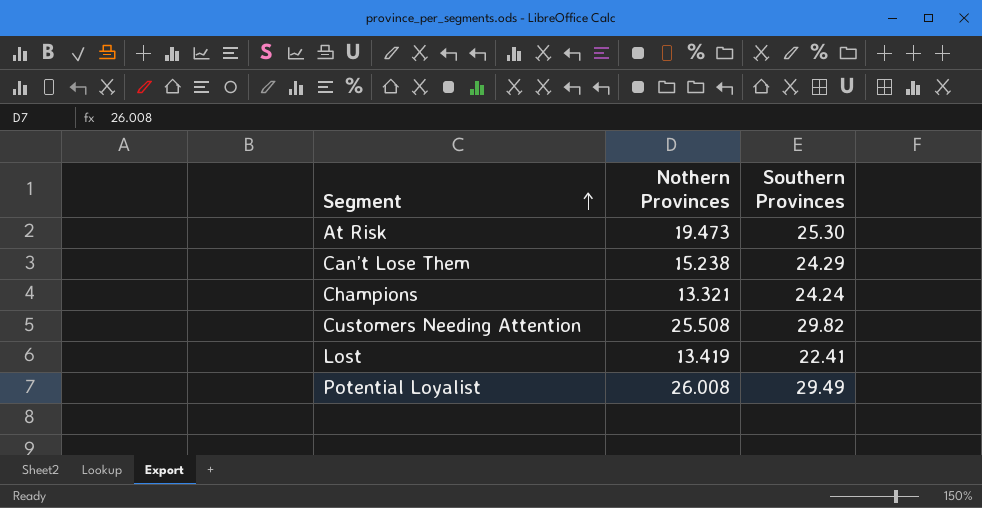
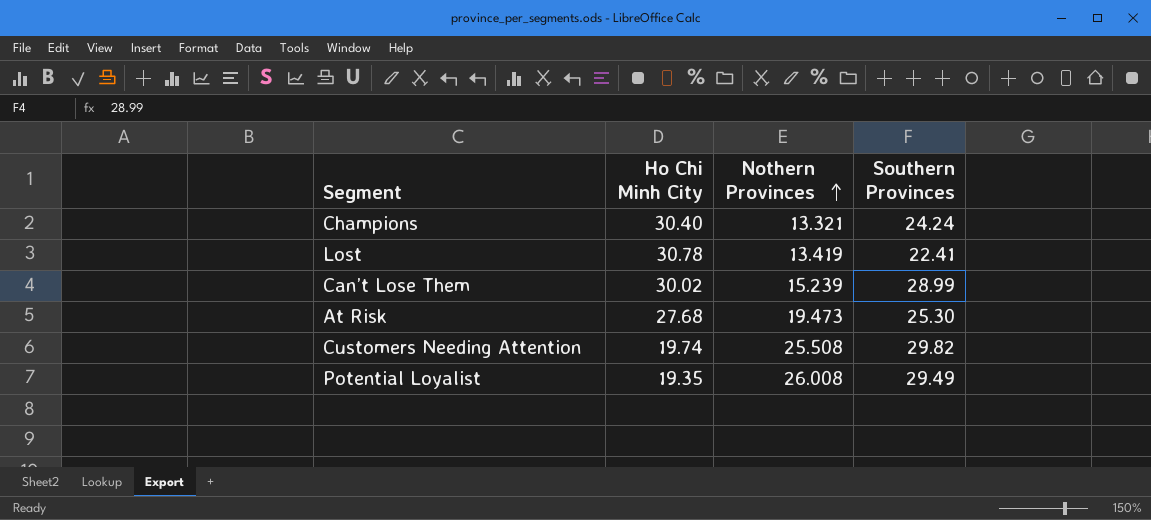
row order: Segment ascending -> Nothern Provinces ascending
column Ho Chi Minh City | position: none -> 2
Can’t Lose Them | Nothern Provinces: 15.238 -> 15.239
Can’t Lose Them | Southern Provinces: 24.29 -> 28.99

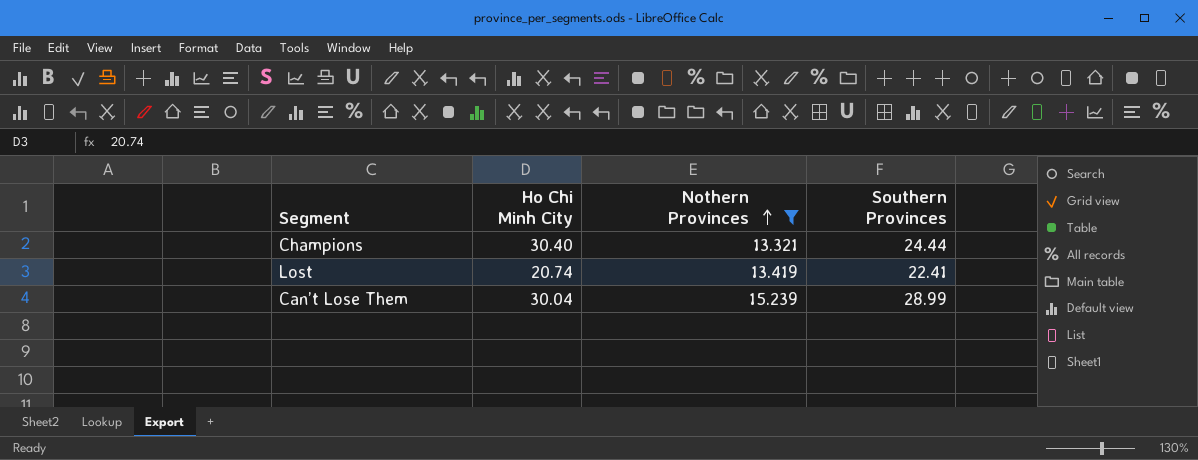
filter: none -> Nothern Provinces <= 15.239
Champions | Southern Provinces: 24.24 -> 24.44
Lost | Ho Chi Minh City: 30.78 -> 20.74
Can’t Lose Them | Ho Chi Minh City: 30.02 -> 30.04

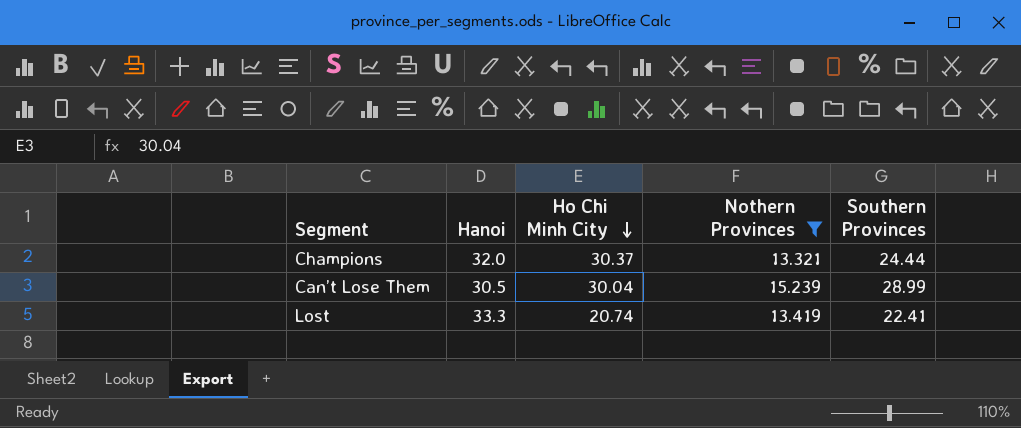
row order: Nothern Provinces ascending -> Ho Chi Minh City descending
column Hanoi | position: none -> 2
Champions | Ho Chi Minh City: 30.40 -> 30.37

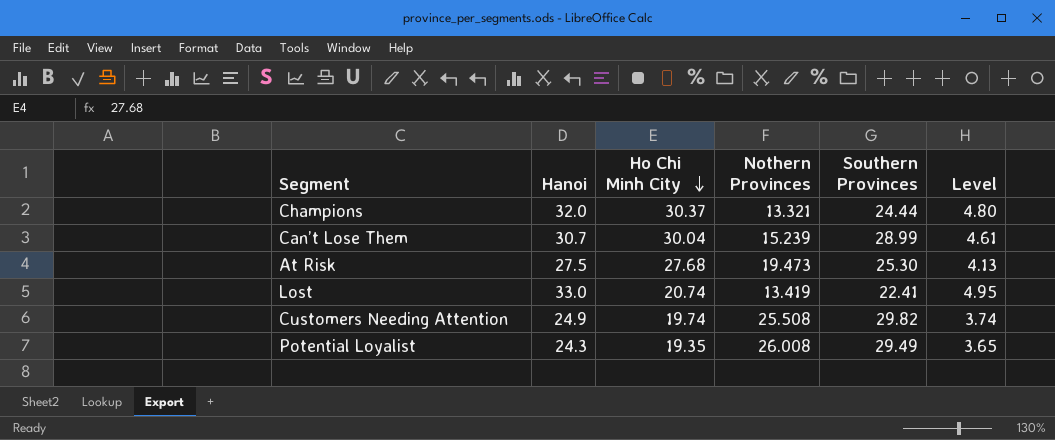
filter: Nothern Provinces <= 15.239 -> none
column Level | formula: none -> [Hanoi] * 0.15
Can’t Lose Them | Hanoi: 30.5 -> 30.7
Lost | Hanoi: 33.3 -> 33.0

